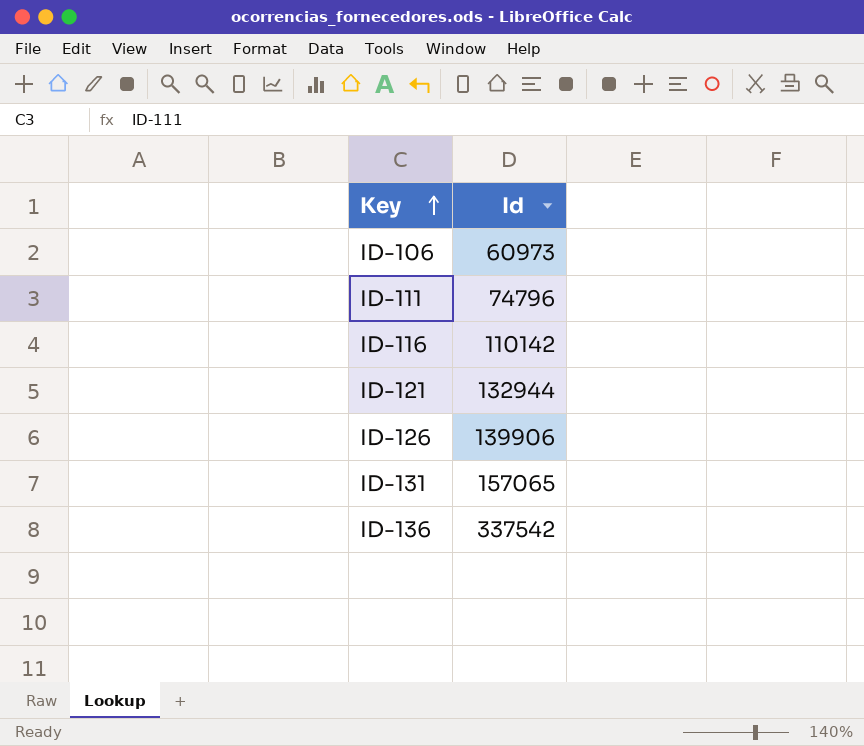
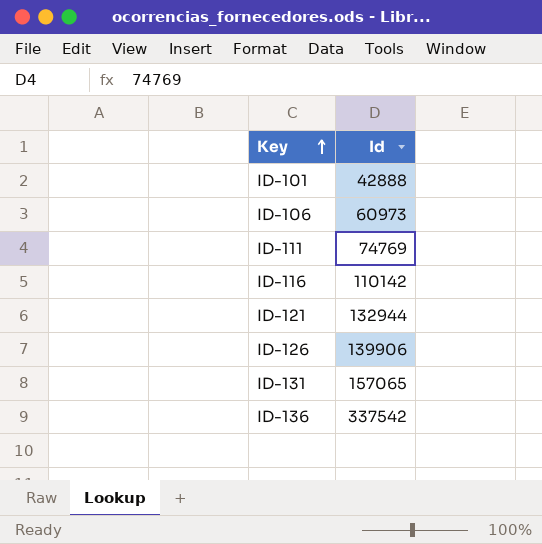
row ID-101: none -> 42888
ID-111 | Id: 74796 -> 74769

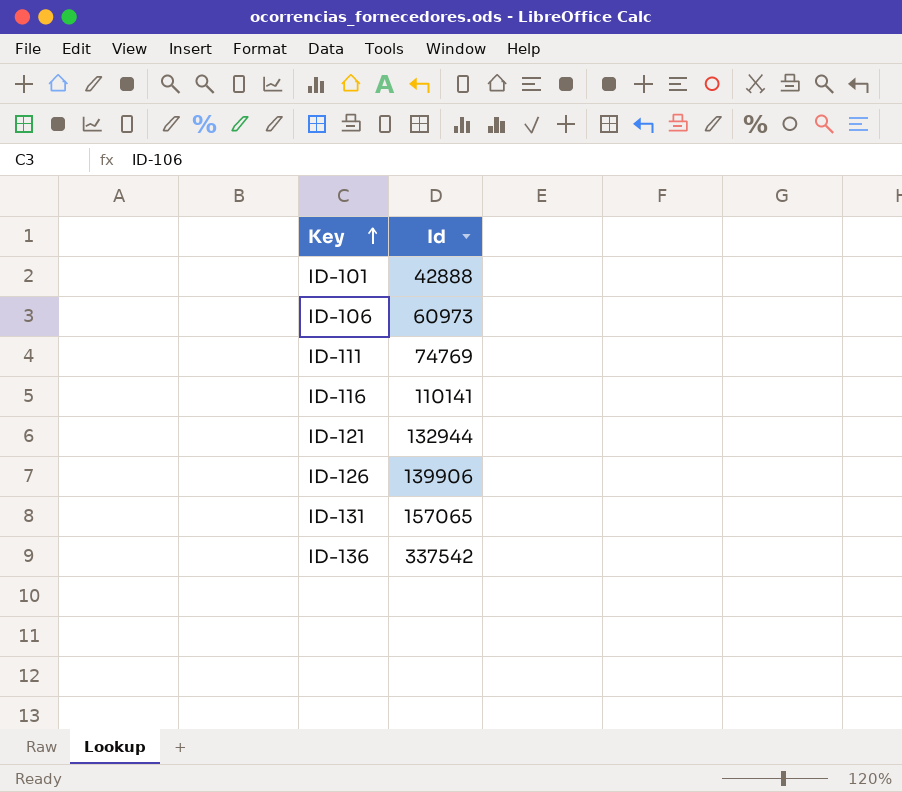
ID-116 | Id: 110142 -> 110141

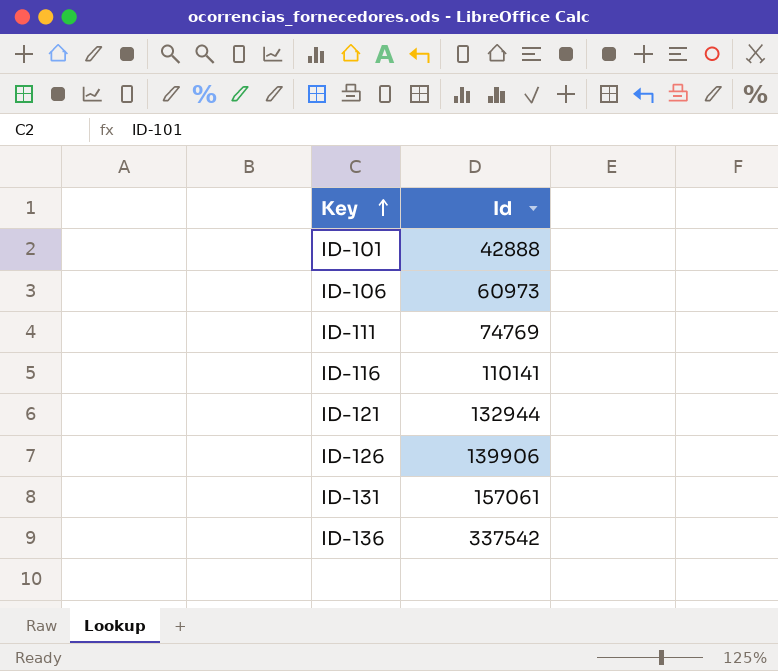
ID-131 | Id: 157065 -> 157061

